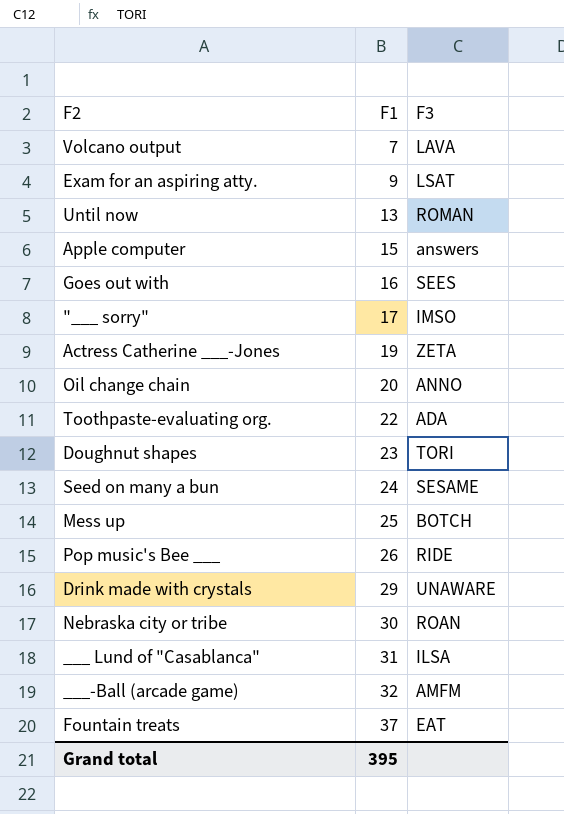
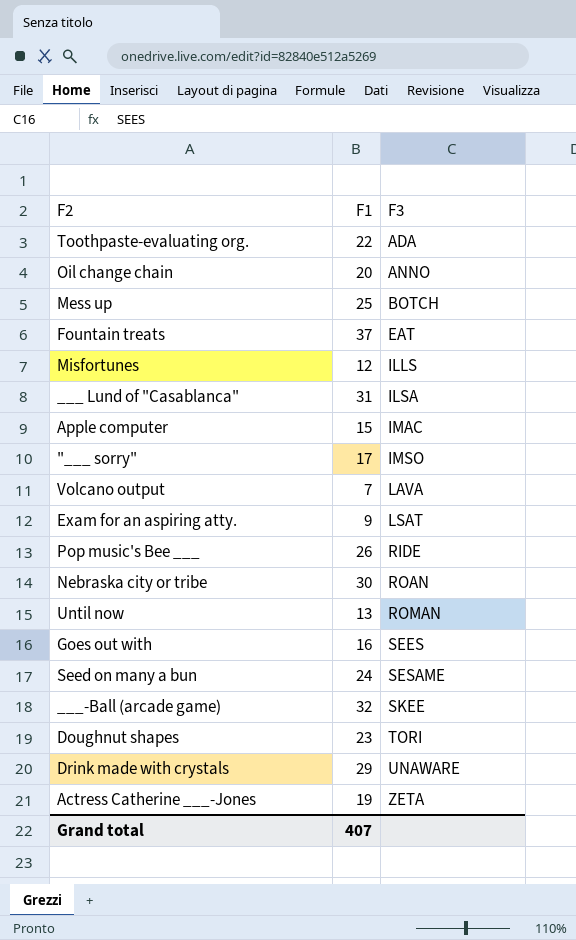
row order: F1 ascending -> F3 ascending
row Misfortunes: none -> 12 | ILLS
Apple computer | F3: answers -> IMAC
___-Ball (arcade game) | F3: AMFM -> SKEE
Grand total | F1: 395 -> 407

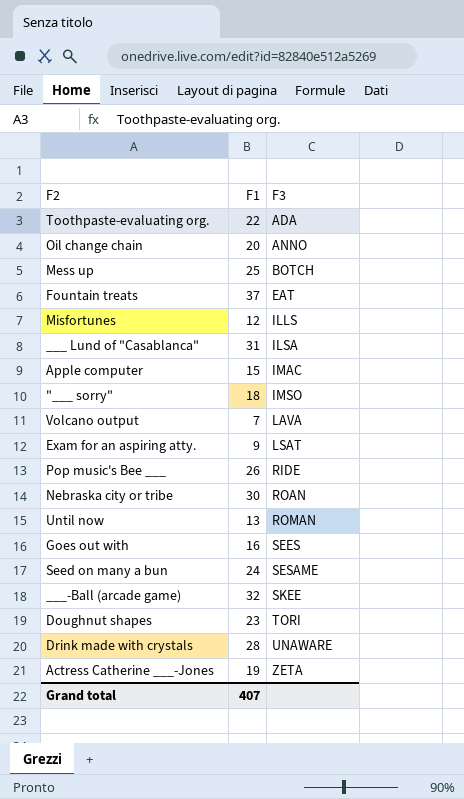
"___ sorry" | F1: 17 -> 18
Drink made with crystals | F1: 29 -> 28

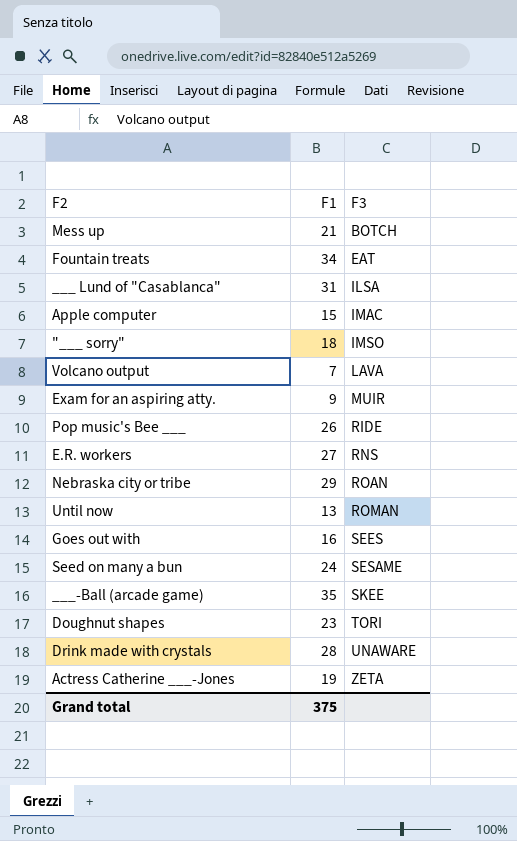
row Toothpaste-evaluating org.: 22 | ADA -> none
row Oil change chain: 20 | ANNO -> none
row Misfortunes: 12 | ILLS -> none
Mess up | F1: 25 -> 21
Fountain treats | F1: 37 -> 34
Exam for an aspiring atty. | F3: LSAT -> MUIR
row E.R. workers: none -> 27 | RNS
Nebraska city or tribe | F1: 30 -> 29
___-Ball (arcade game) | F1: 32 -> 35
Grand total | F1: 407 -> 375

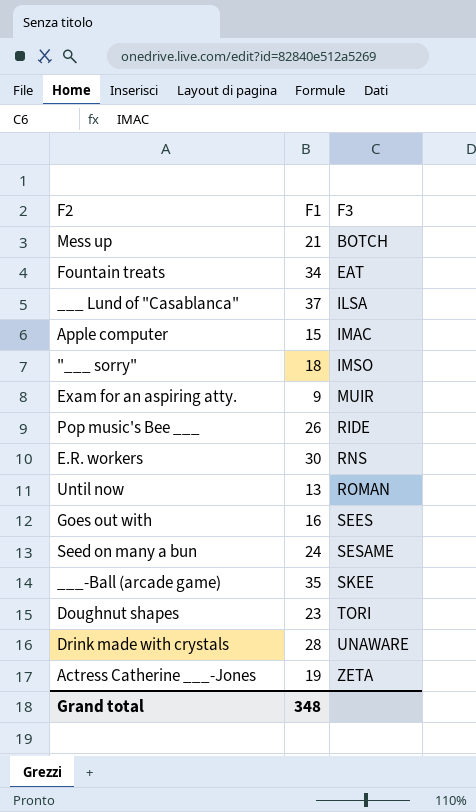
row Volcano output: 7 | LAVA -> none
row Nebraska city or tribe: 29 | ROAN -> none
___ Lund of "Casablanca" | F1: 31 -> 37
E.R. workers | F1: 27 -> 30
Grand total | F1: 375 -> 348

